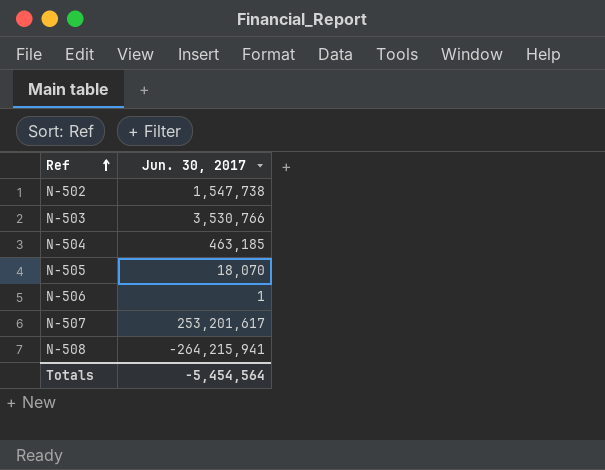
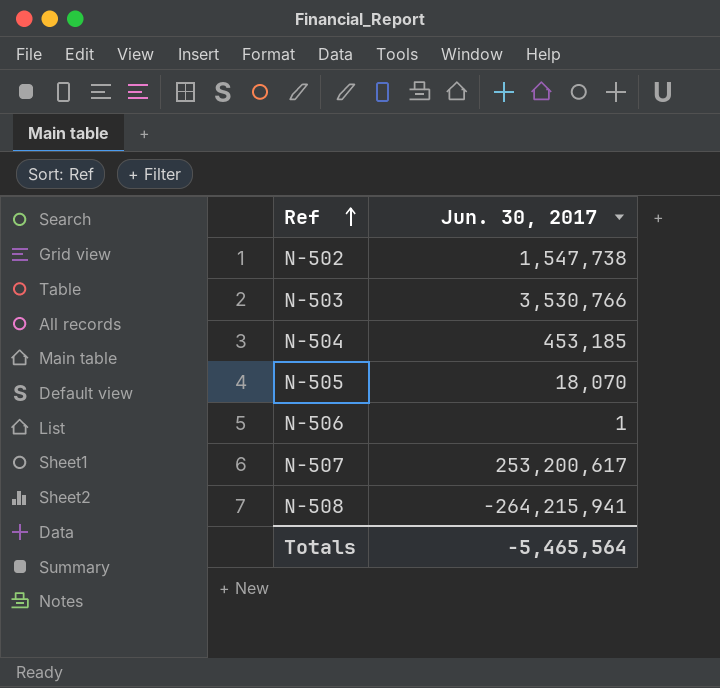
N-504 | Jun. 30, 2017: 463,185 -> 453,185
N-507 | Jun. 30, 2017: 253,201,617 -> 253,200,617
Totals | Jun. 30, 2017: -5,454,564 -> -5,465,564

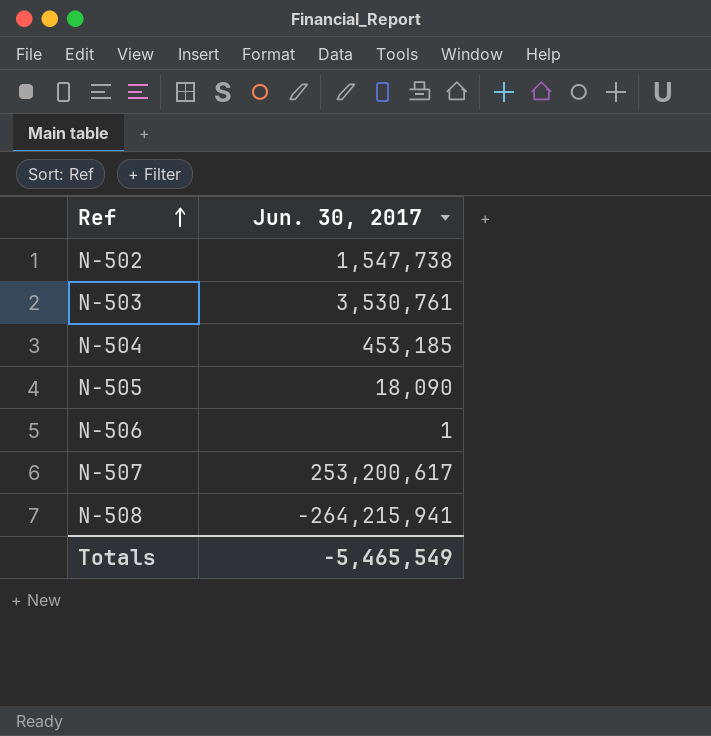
N-503 | Jun. 30, 2017: 3,530,766 -> 3,530,761
N-505 | Jun. 30, 2017: 18,070 -> 18,090
Totals | Jun. 30, 2017: -5,465,564 -> -5,465,549

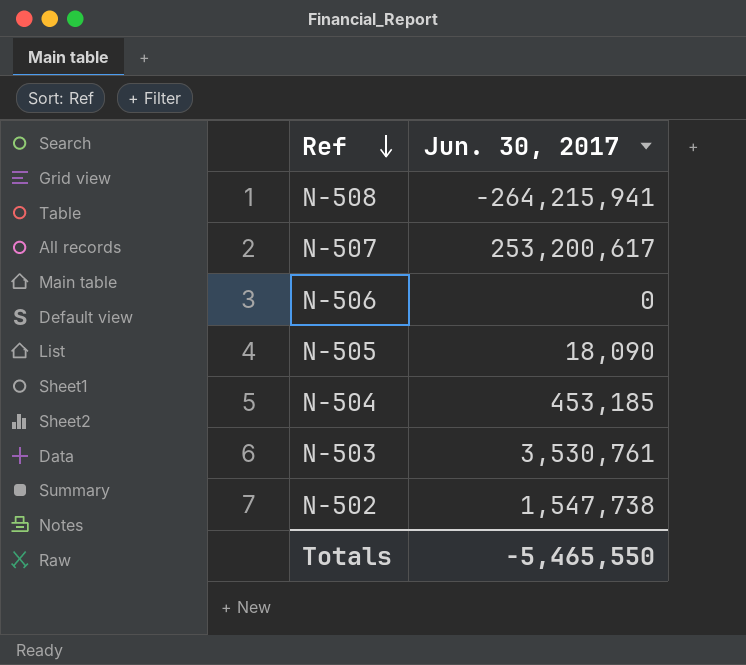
row order: Ref ascending -> Ref descending
N-506 | Jun. 30, 2017: 1 -> 0
Totals | Jun. 30, 2017: -5,465,549 -> -5,465,550

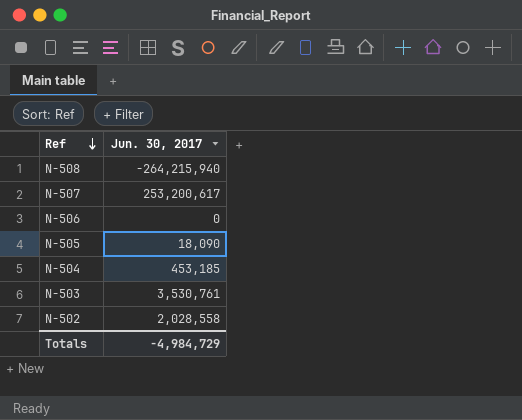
N-508 | Jun. 30, 2017: -264,215,941 -> -264,215,940
N-502 | Jun. 30, 2017: 1,547,738 -> 2,028,558
Totals | Jun. 30, 2017: -5,465,550 -> -4,984,729

